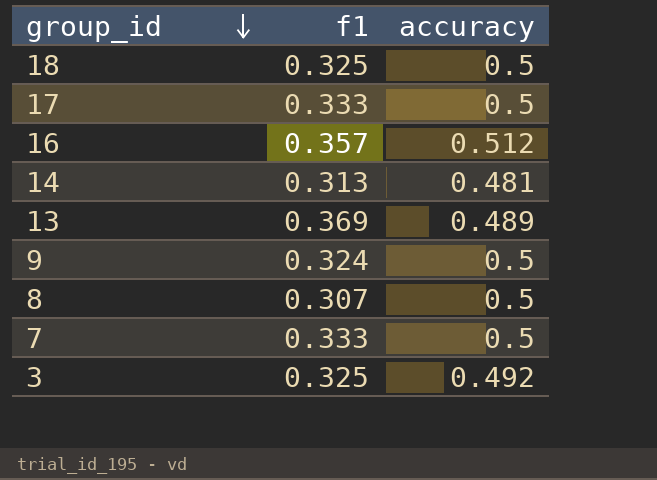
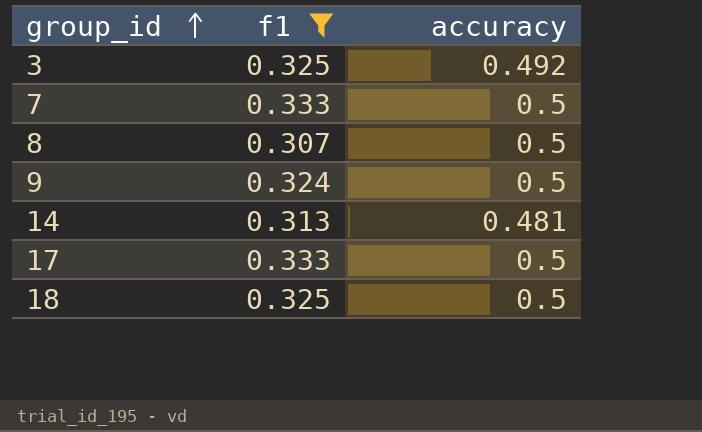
filter: none -> f1 <= 0.333
row order: group_id descending -> group_id ascending

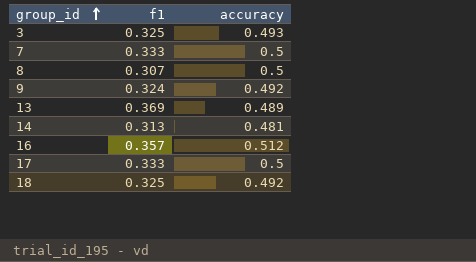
filter: f1 <= 0.333 -> none
3 | accuracy: 0.492 -> 0.493
9 | accuracy: 0.5 -> 0.492
18 | accuracy: 0.5 -> 0.492

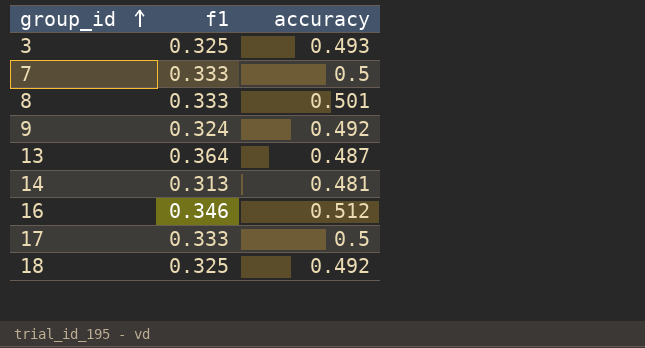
8 | f1: 0.307 -> 0.333
8 | accuracy: 0.5 -> 0.501
13 | f1: 0.369 -> 0.364
13 | accuracy: 0.489 -> 0.487
16 | f1: 0.357 -> 0.346

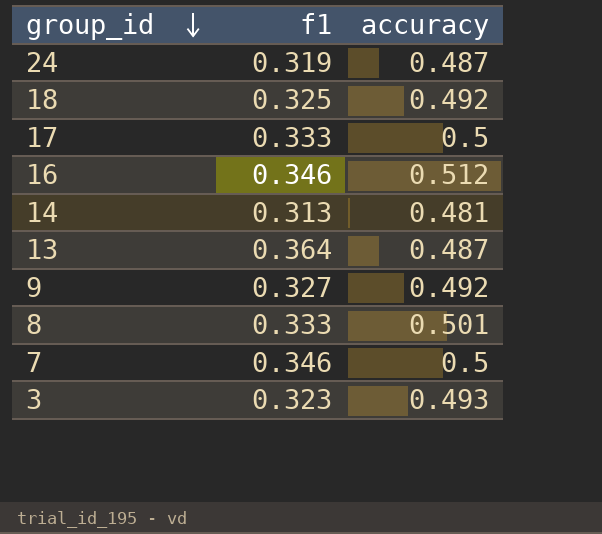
row order: group_id ascending -> group_id descending
row 24: none -> 0.319 | 0.487
9 | f1: 0.324 -> 0.327
7 | f1: 0.333 -> 0.346
3 | f1: 0.325 -> 0.323

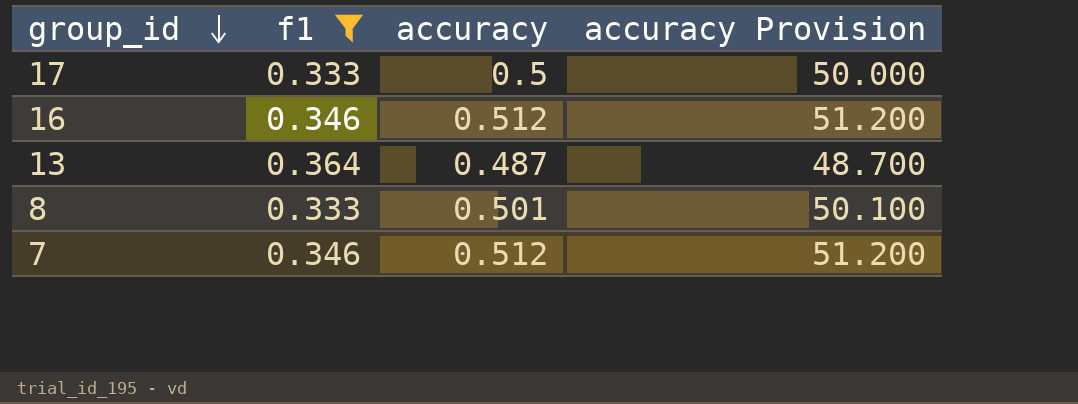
filter: none -> f1 >= 0.333
column accuracy Provision | formula: none -> [accuracy] * 100
7 | accuracy: 0.5 -> 0.512

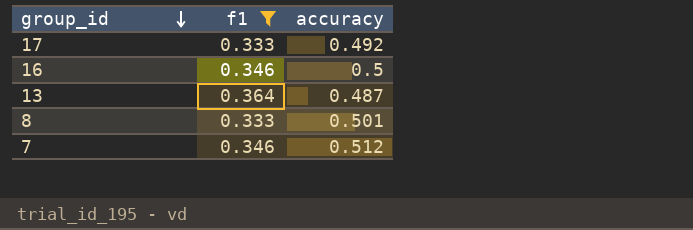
column accuracy Provision | formula: [accuracy] * 100 -> none
17 | accuracy: 0.5 -> 0.492
16 | accuracy: 0.512 -> 0.5

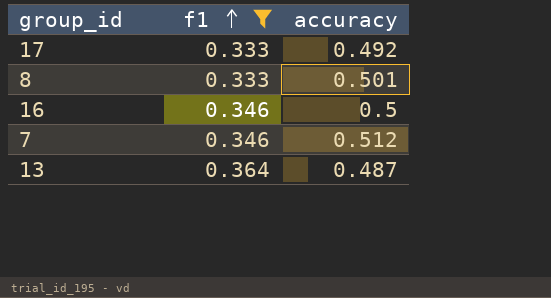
row order: group_id descending -> f1 ascending

